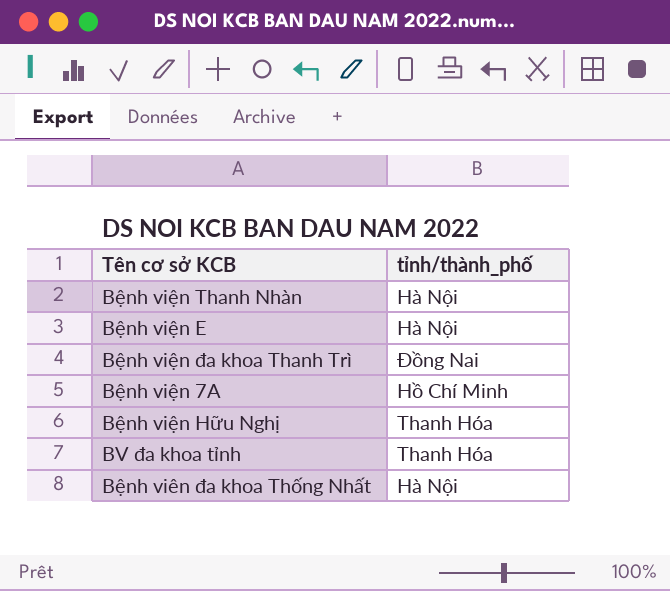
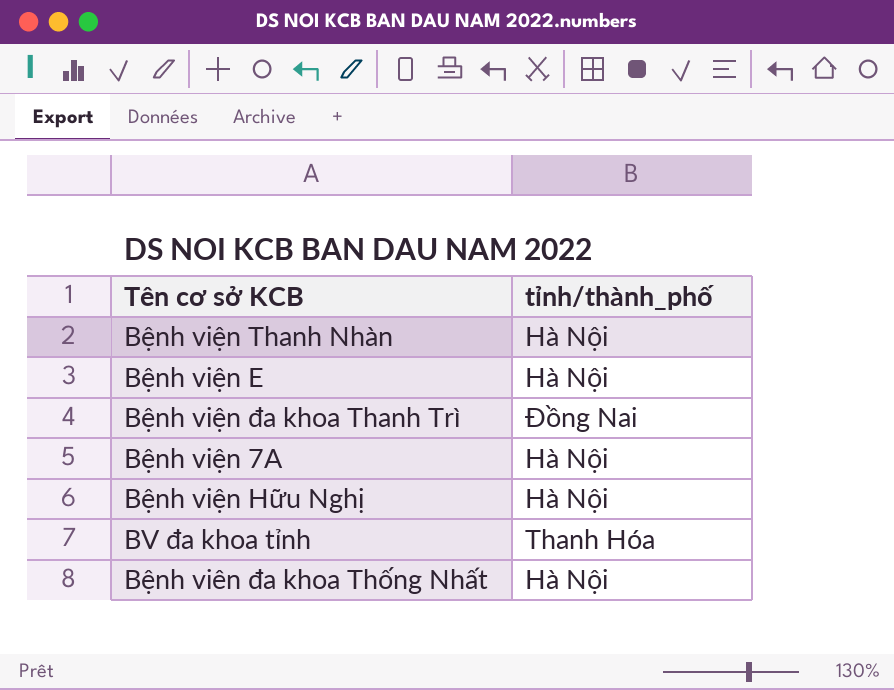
Bệnh viện 7A | tỉnh/thành_phố: Hồ Chí Minh -> Hà Nội
Bệnh viện Hữu Nghị | tỉnh/thành_phố: Thanh Hóa -> Hà Nội

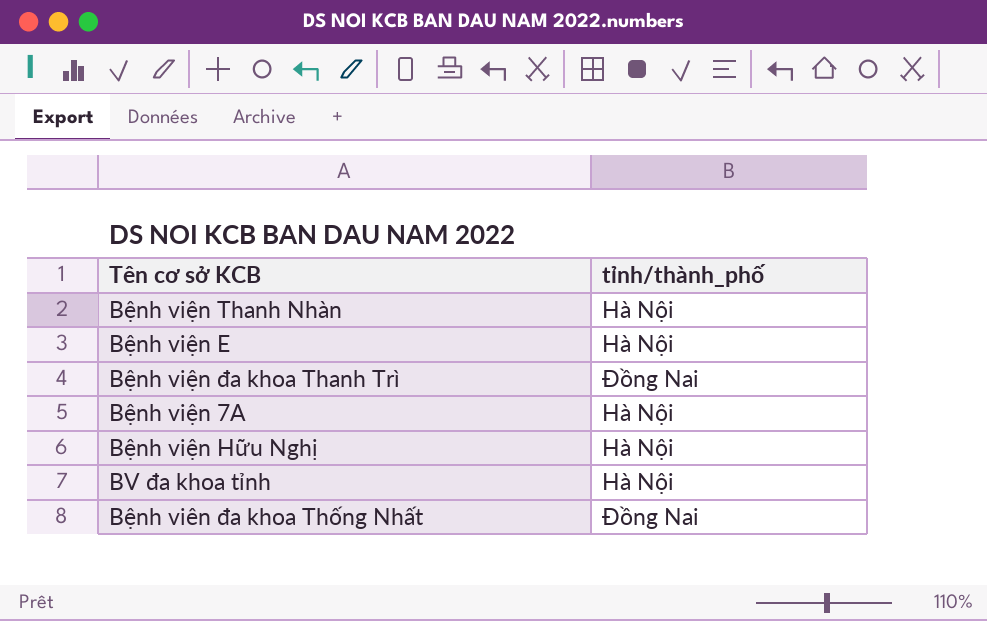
BV đa khoa tỉnh | tỉnh/thành_phố: Thanh Hóa -> Hà Nội
Bệnh viên đa khoa Thống Nhất | tỉnh/thành_phố: Hà Nội -> Đồng Nai

